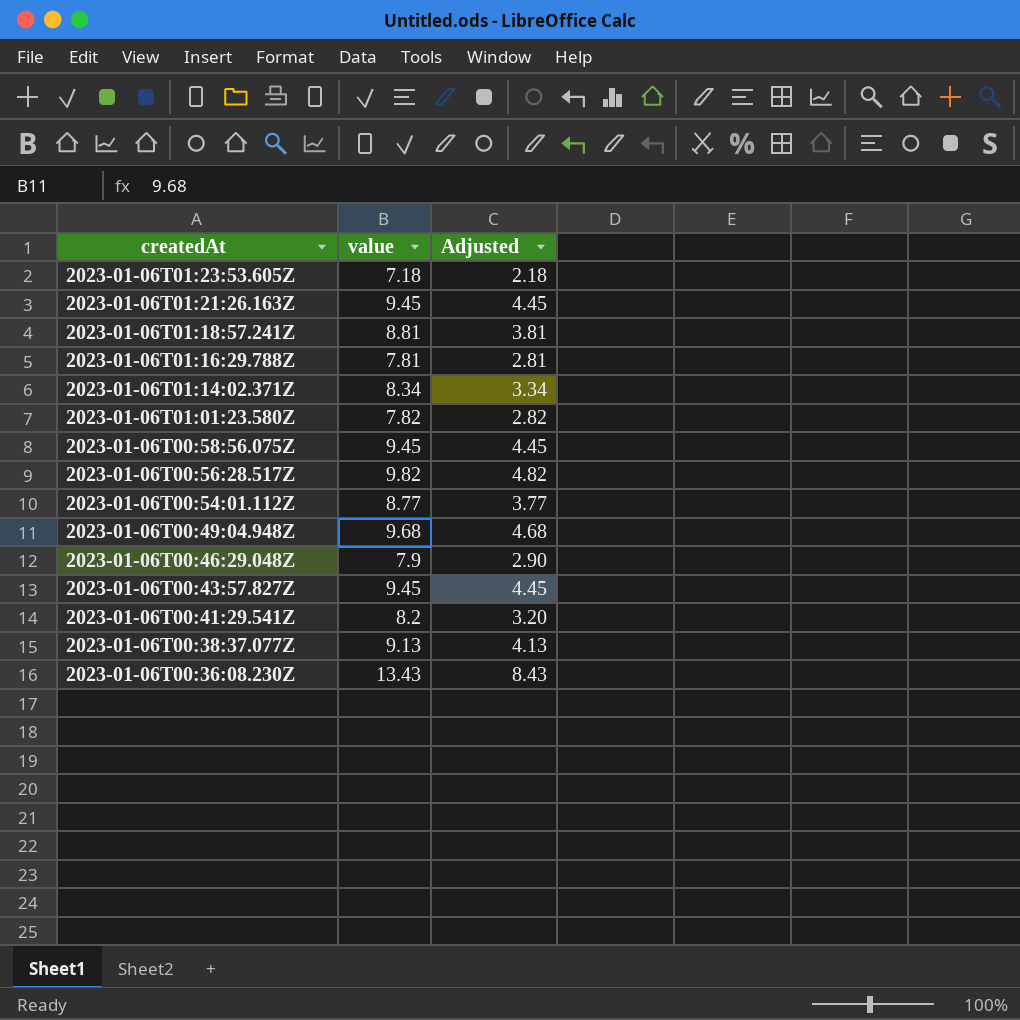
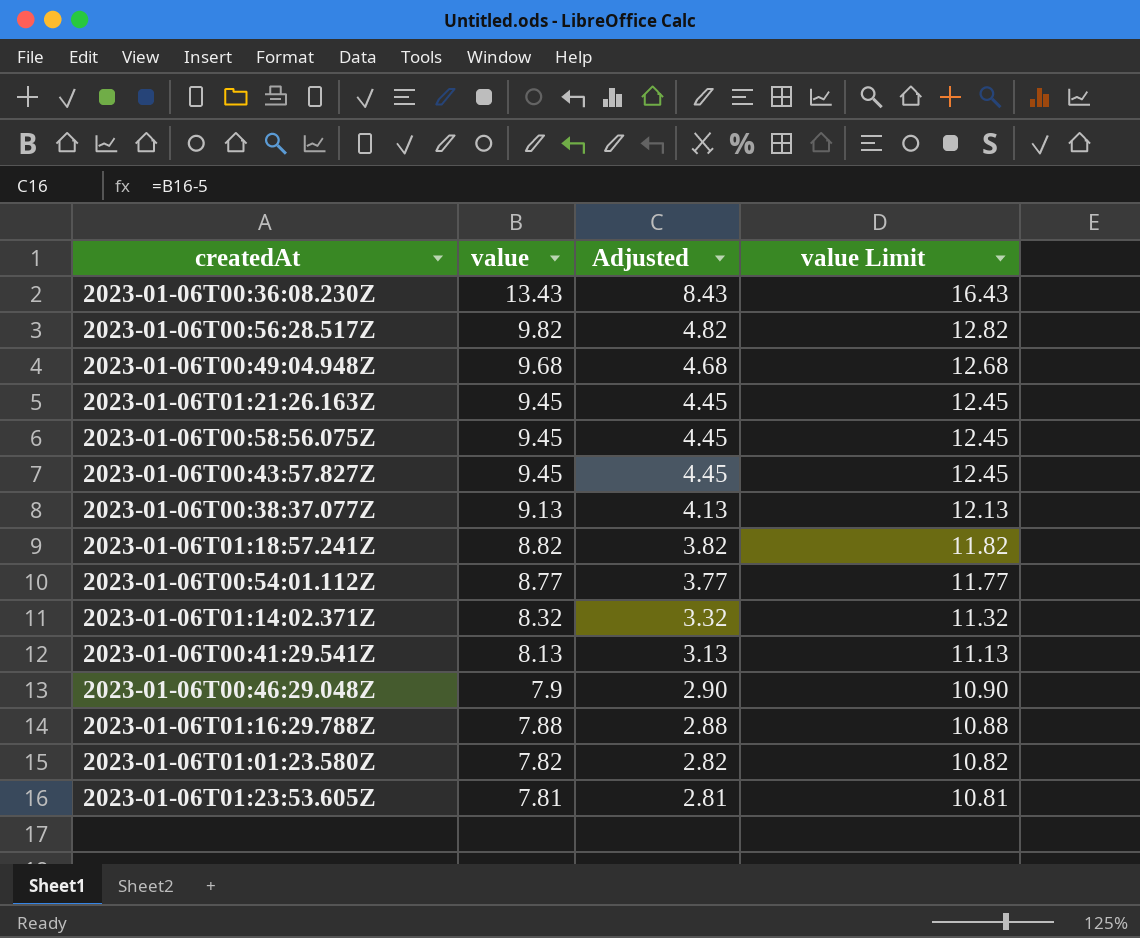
row order: createdAt descending -> value descending
column value Limit | formula: none -> [value] + 3
2023-01-06T01:18:57.241Z | value: 8.81 -> 8.82
2023-01-06T01:18:57.241Z | Adjusted: 3.81 -> 3.82
2023-01-06T01:14:02.371Z | value: 8.34 -> 8.32
2023-01-06T01:14:02.371Z | Adjusted: 3.34 -> 3.32
2023-01-06T00:41:29.541Z | value: 8.2 -> 8.13
2023-01-06T00:41:29.541Z | Adjusted: 3.20 -> 3.13
2023-01-06T01:16:29.788Z | value: 7.81 -> 7.88
2023-01-06T01:16:29.788Z | Adjusted: 2.81 -> 2.88
2023-01-06T01:23:53.605Z | value: 7.18 -> 7.81
2023-01-06T01:23:53.605Z | Adjusted: 2.18 -> 2.81

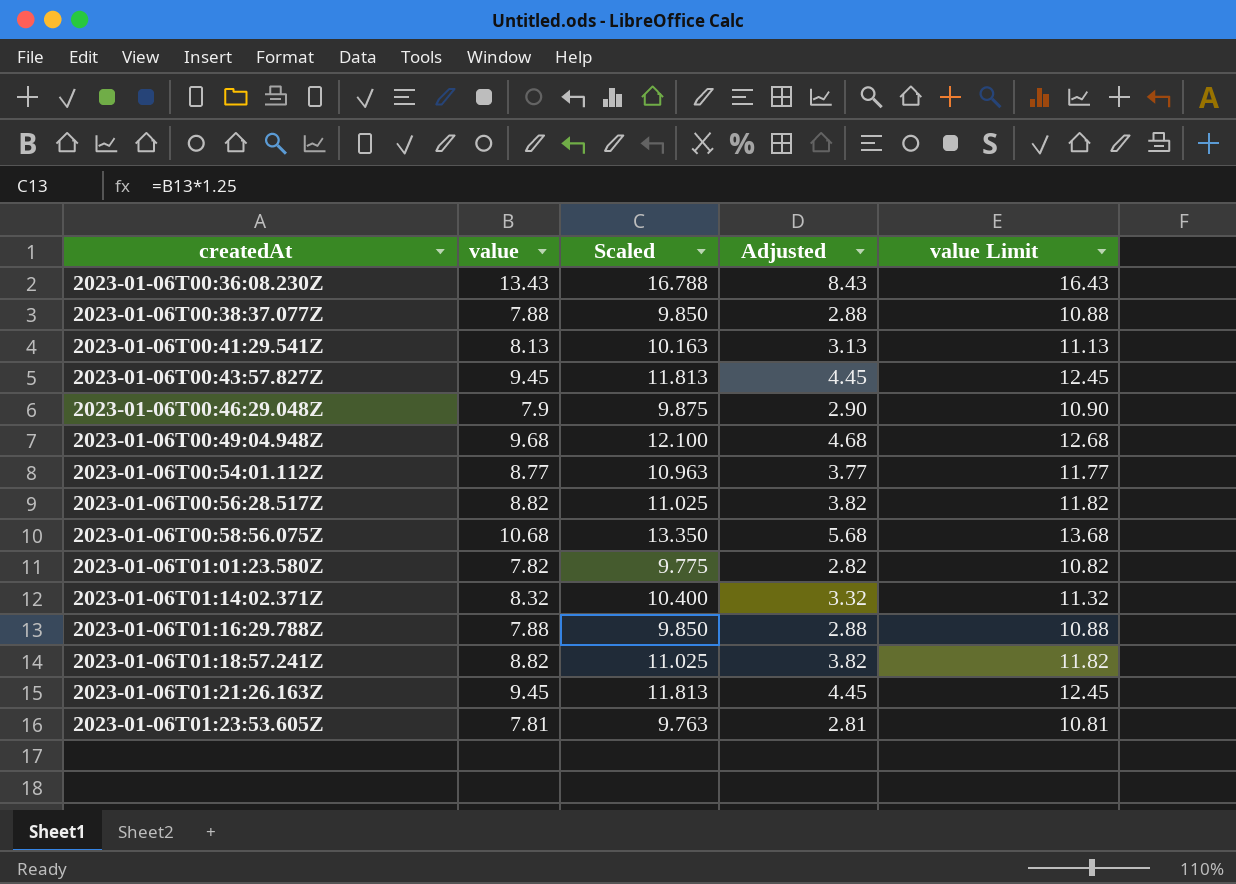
row order: value descending -> createdAt ascending
column Scaled | formula: none -> [value] * 1.25
2023-01-06T00:38:37.077Z | value: 9.13 -> 7.88
2023-01-06T00:38:37.077Z | Adjusted: 4.13 -> 2.88
2023-01-06T00:38:37.077Z | value Limit: 12.13 -> 10.88
2023-01-06T00:56:28.517Z | value: 9.82 -> 8.82
2023-01-06T00:56:28.517Z | Adjusted: 4.82 -> 3.82
2023-01-06T00:56:28.517Z | value Limit: 12.82 -> 11.82
2023-01-06T00:58:56.075Z | value: 9.45 -> 10.68
2023-01-06T00:58:56.075Z | Adjusted: 4.45 -> 5.68
2023-01-06T00:58:56.075Z | value Limit: 12.45 -> 13.68

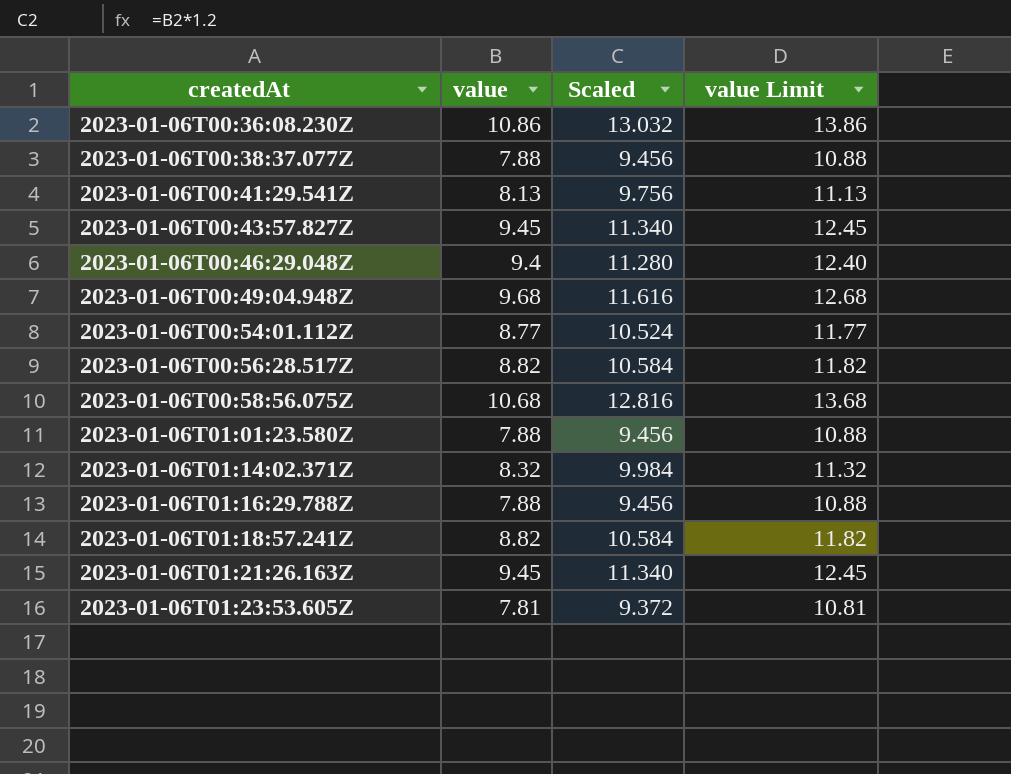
column Adjusted | formula: [value] - 5 -> none
column Scaled | formula: [value] * 1.25 -> [value] * 1.2
2023-01-06T00:36:08.230Z | value: 13.43 -> 10.86
2023-01-06T00:36:08.230Z | value Limit: 16.43 -> 13.86
2023-01-06T00:46:29.048Z | value: 7.9 -> 9.4
2023-01-06T00:46:29.048Z | value Limit: 10.90 -> 12.40
2023-01-06T01:01:23.580Z | value: 7.82 -> 7.88
2023-01-06T01:01:23.580Z | value Limit: 10.82 -> 10.88

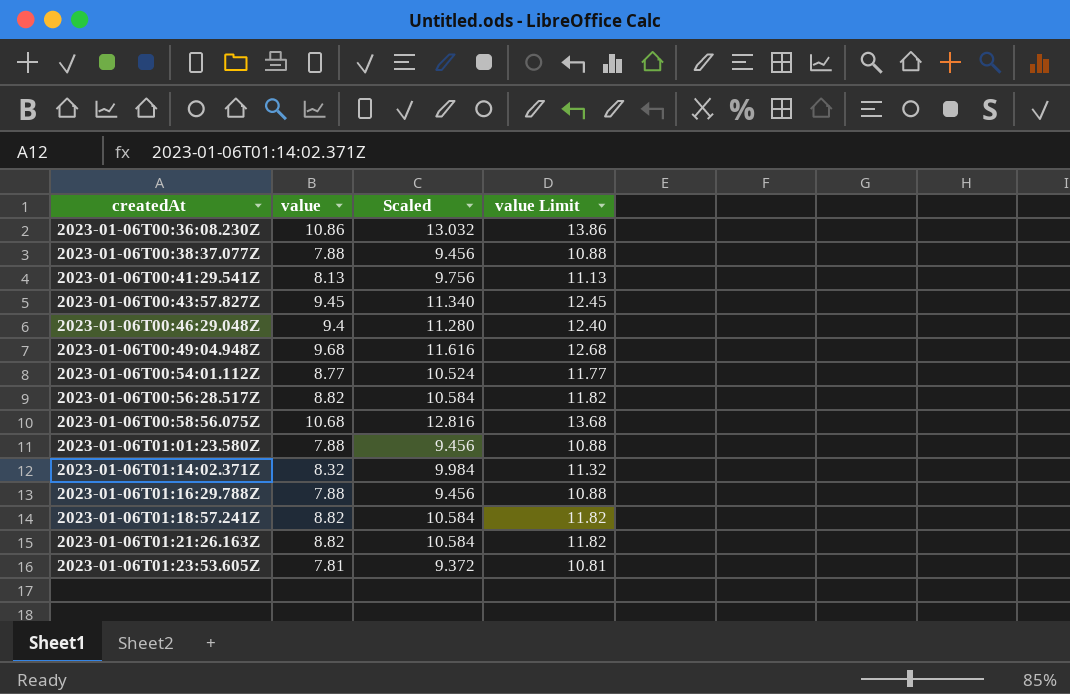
2023-01-06T01:21:26.163Z | value: 9.45 -> 8.82
2023-01-06T01:21:26.163Z | Scaled: 11.340 -> 10.584
2023-01-06T01:21:26.163Z | value Limit: 12.45 -> 11.82

